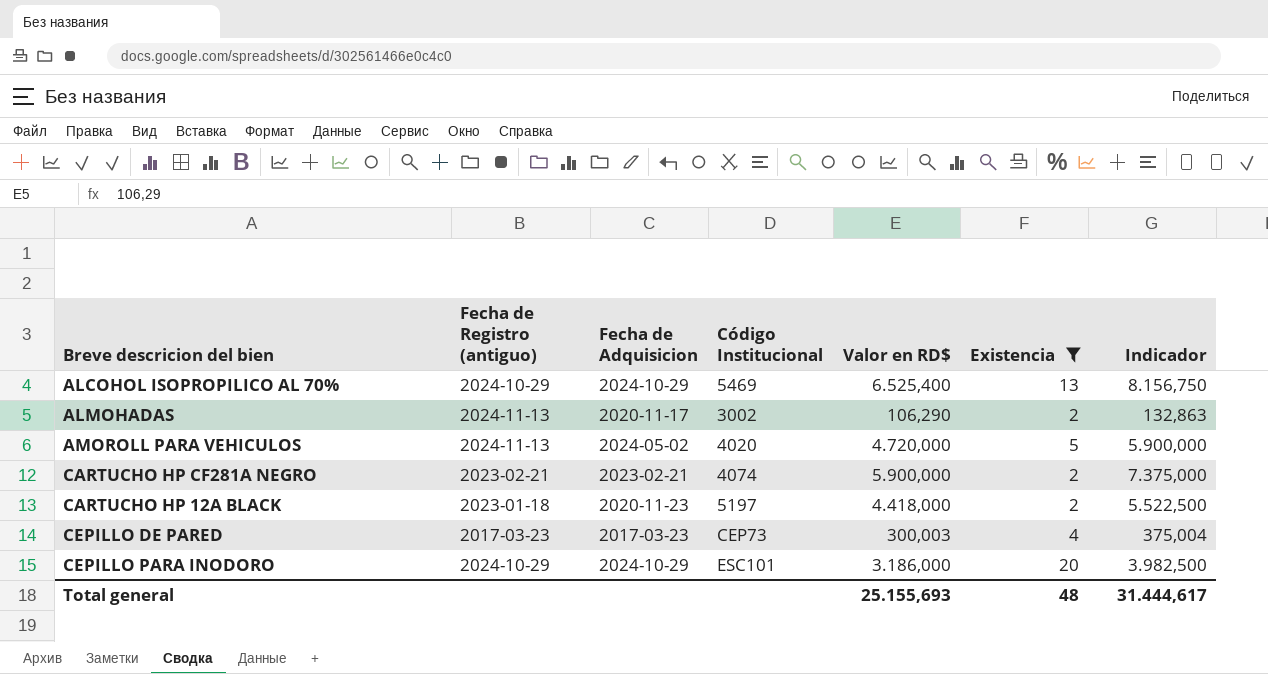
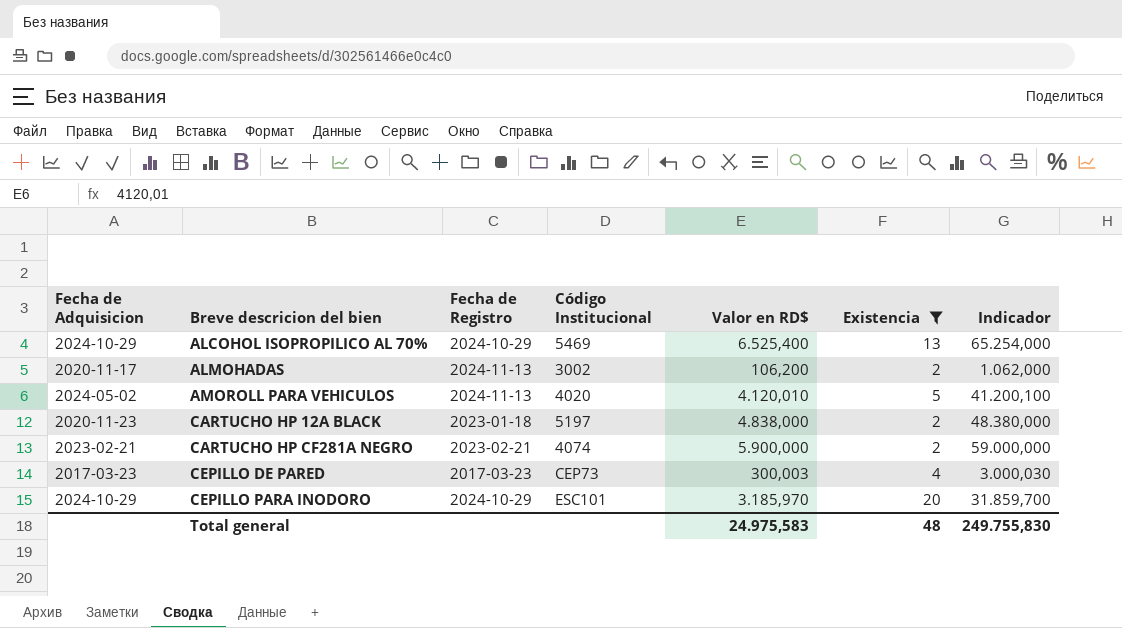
row order: none -> Breve descricion del bien ascending
column Fecha de Adquisicion | position: 3 -> 1
column name: Fecha de Registro (antiguo) -> Fecha de Registro
column Indicador | formula: [Valor en RD$] * 1,25 -> [Valor en RD$] * 10
ALMOHADAS | Valor en RD$: 106,290 -> 106,200
AMOROLL PARA VEHICULOS | Valor en RD$: 4.720,000 -> 4.120,010
CARTUCHO HP 12A BLACK | Valor en RD$: 4.418,000 -> 4.838,000
CEPILLO PARA INODORO | Valor en RD$: 3.186,000 -> 3.185,970
Total general | Valor en RD$: 25.155,693 -> 24.975,583
Total general | Indicador: 31.444,617 -> 249.755,830

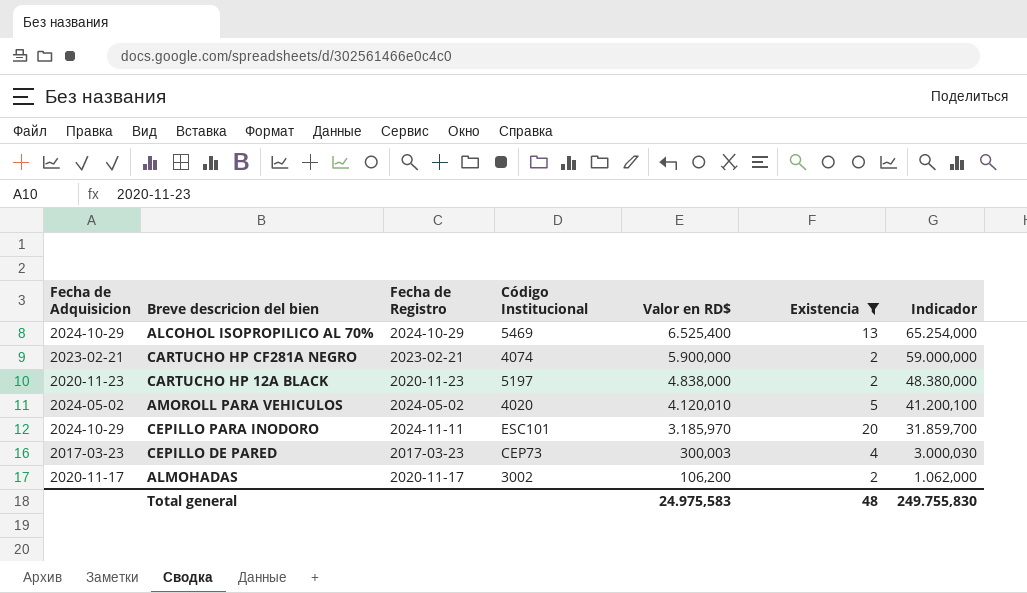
row order: Breve descricion del bien ascending -> Valor en RD$ descending
CARTUCHO HP 12A BLACK | Fecha de Registro: 2023-01-18 -> 2020-11-23
AMOROLL PARA VEHICULOS | Fecha de Registro: 2024-11-13 -> 2024-05-02
CEPILLO PARA INODORO | Fecha de Registro: 2024-10-29 -> 2024-11-11
ALMOHADAS | Fecha de Registro: 2024-11-13 -> 2020-11-17

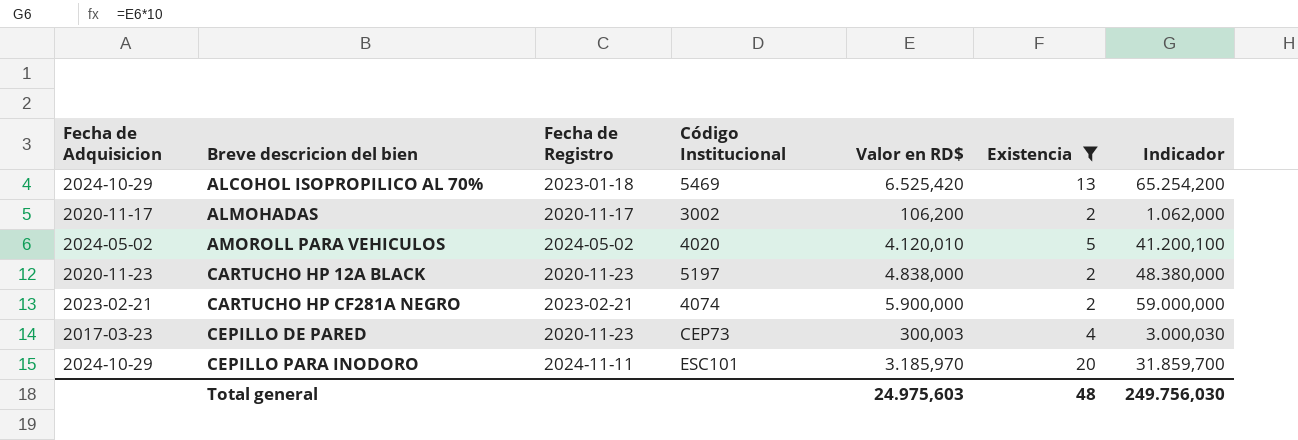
row order: Valor en RD$ descending -> Breve descricion del bien ascending
ALCOHOL ISOPROPILICO AL 70% | Fecha de Registro: 2024-10-29 -> 2023-01-18
ALCOHOL ISOPROPILICO AL 70% | Valor en RD$: 6.525,400 -> 6.525,420
ALCOHOL ISOPROPILICO AL 70% | Indicador: 65.254,000 -> 65.254,200
CEPILLO DE PARED | Fecha de Registro: 2017-03-23 -> 2020-11-23
Total general | Valor en RD$: 24.975,583 -> 24.975,603
Total general | Indicador: 249.755,830 -> 249.756,030

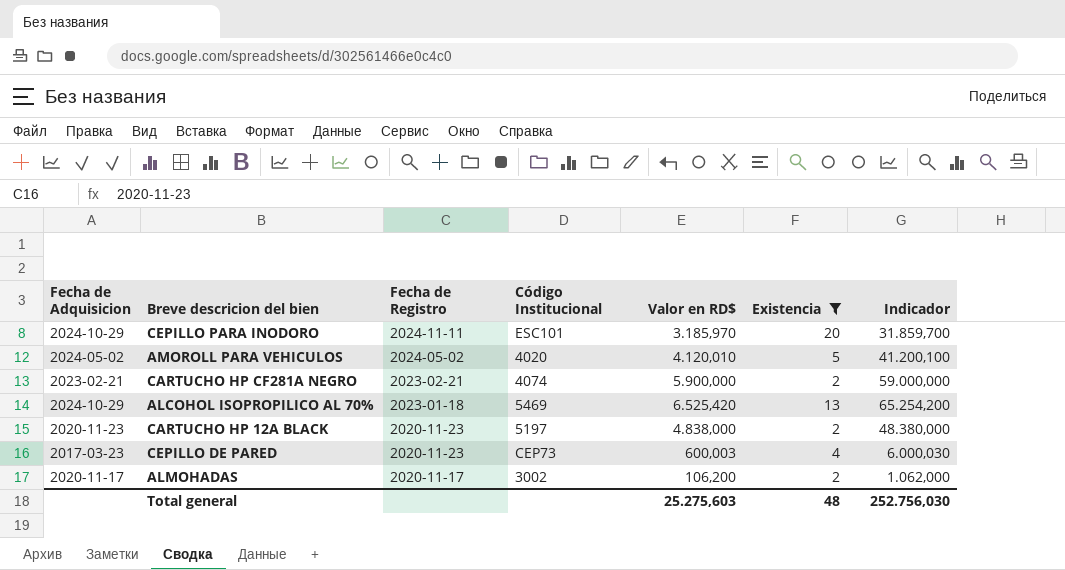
row order: Breve descricion del bien ascending -> Fecha de Registro descending
CEPILLO DE PARED | Valor en RD$: 300,003 -> 600,003
CEPILLO DE PARED | Indicador: 3.000,030 -> 6.000,030
Total general | Valor en RD$: 24.975,603 -> 25.275,603
Total general | Indicador: 249.756,030 -> 252.756,030

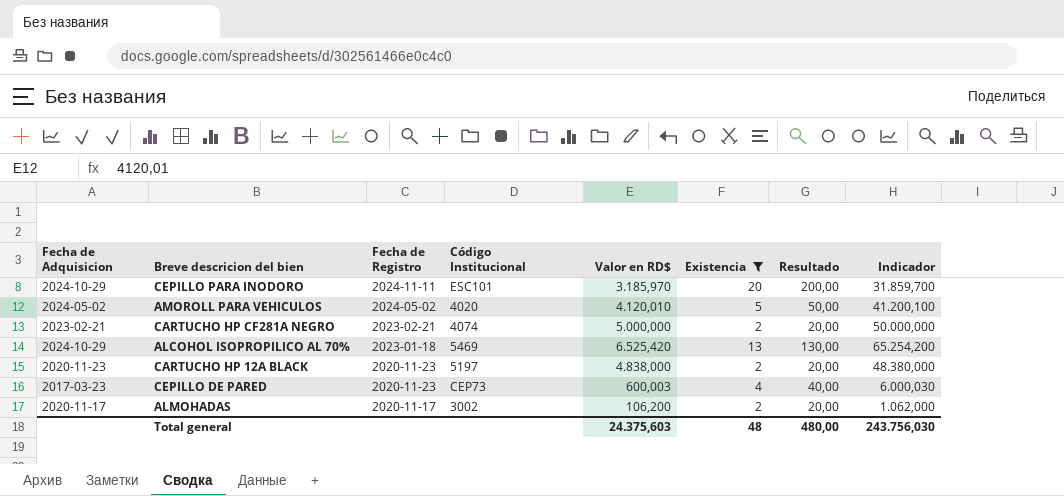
column Resultado | formula: none -> [Existencia] * 10
CARTUCHO HP CF281A NEGRO | Valor en RD$: 5.900,000 -> 5.000,000
CARTUCHO HP CF281A NEGRO | Indicador: 59.000,000 -> 50.000,000
Total general | Valor en RD$: 25.275,603 -> 24.375,603
Total general | Indicador: 252.756,030 -> 243.756,030

